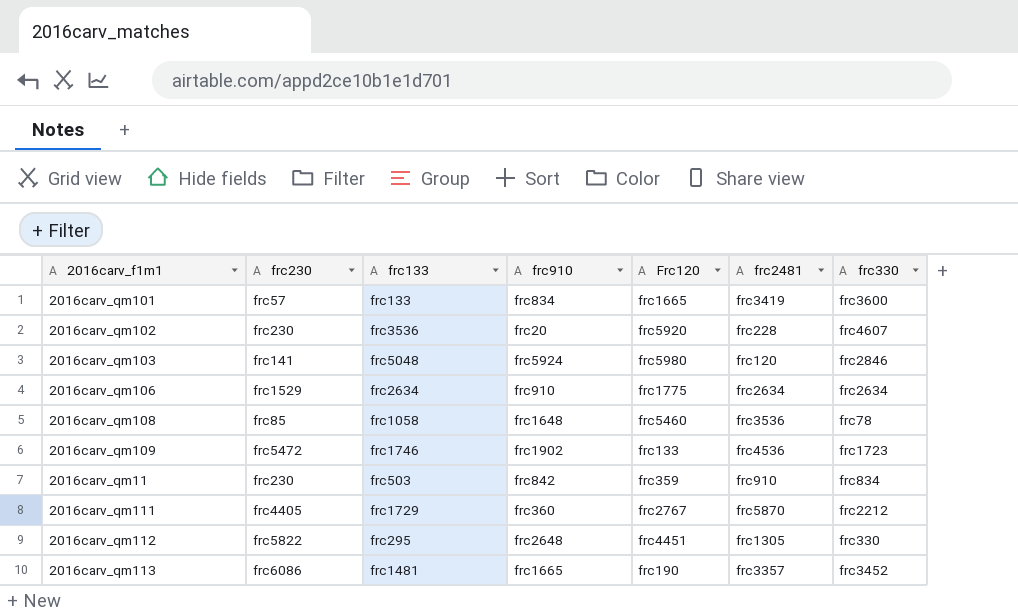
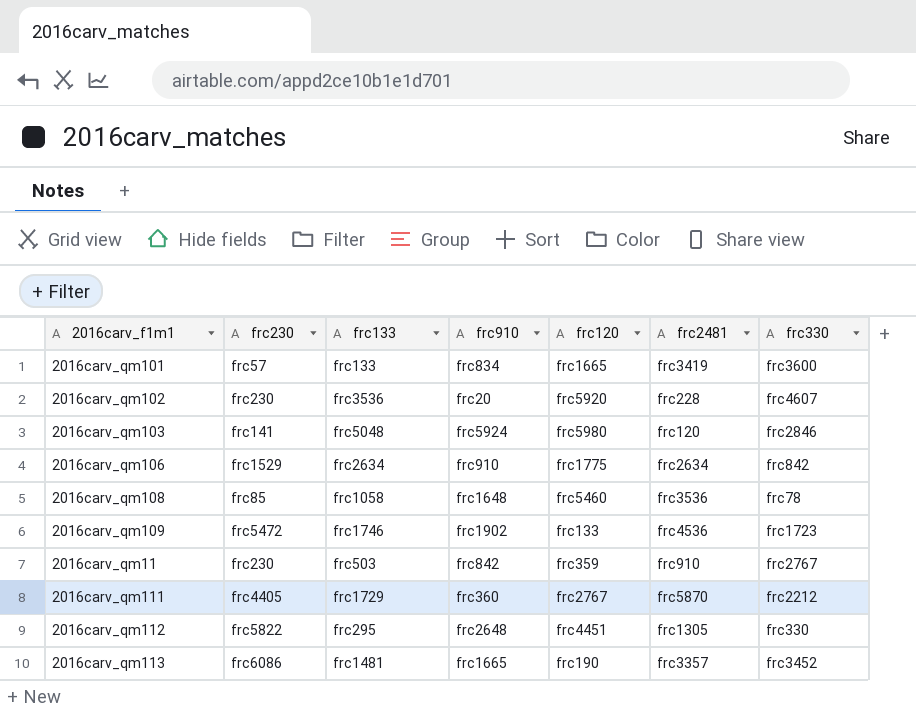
column name: Frc120 -> frc120
2016carv_qm106 | frc330: frc2634 -> frc842
2016carv_qm11 | frc330: frc834 -> frc2767

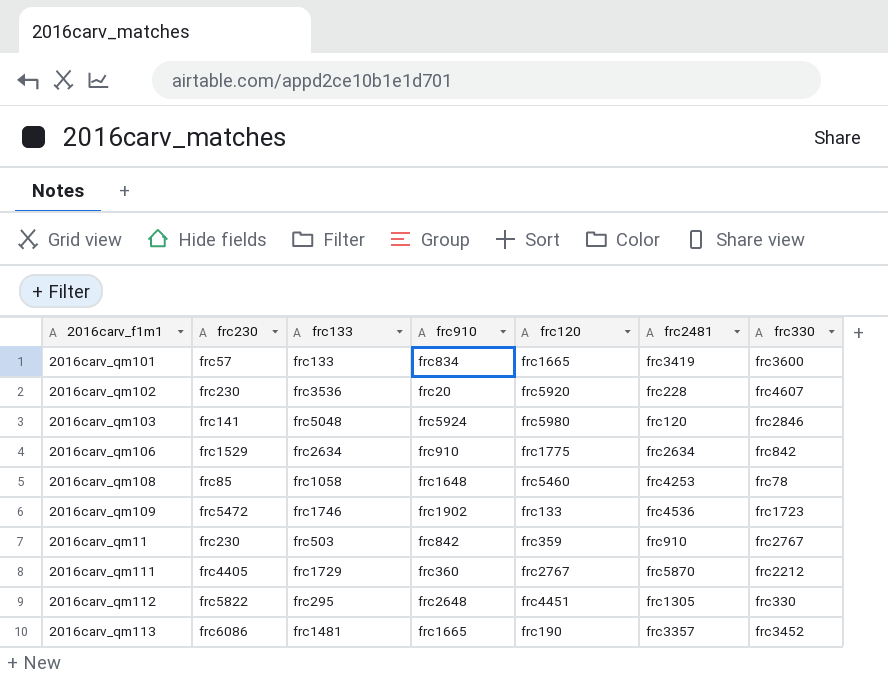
2016carv_qm108 | frc2481: frc3536 -> frc4253

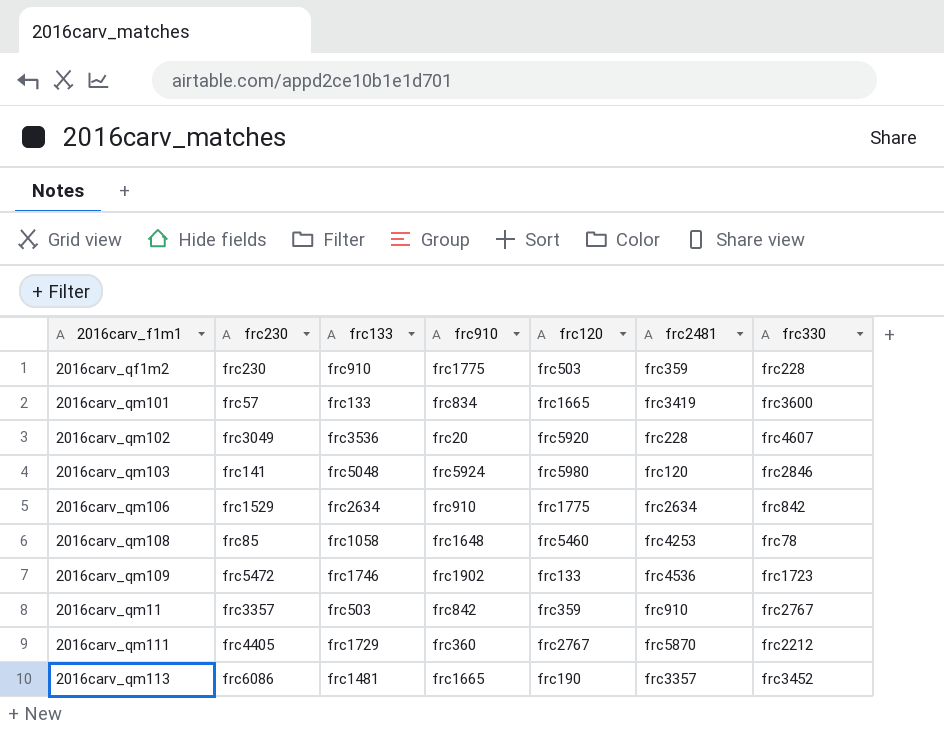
row 2016carv_qm112: frc5822 | frc295 | frc2648 | frc4451 | frc1305 | frc330 -> none
row 2016carv_qf1m2: none -> frc230 | frc910 | frc1775 | frc503 | frc359 | frc228
2016carv_qm102 | frc230: frc230 -> frc3049
2016carv_qm11 | frc230: frc230 -> frc3357

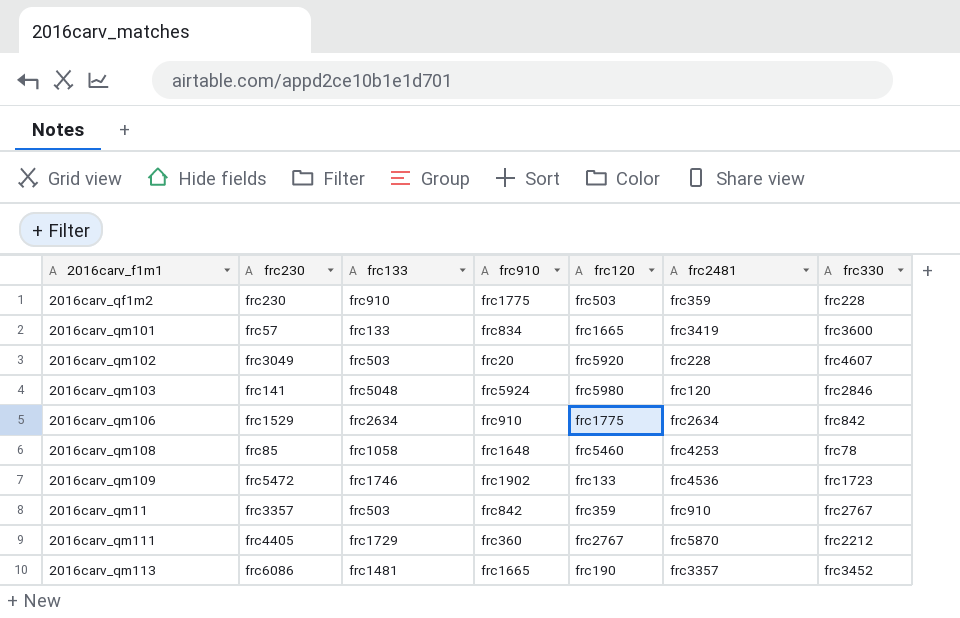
2016carv_qm102 | frc133: frc3536 -> frc503

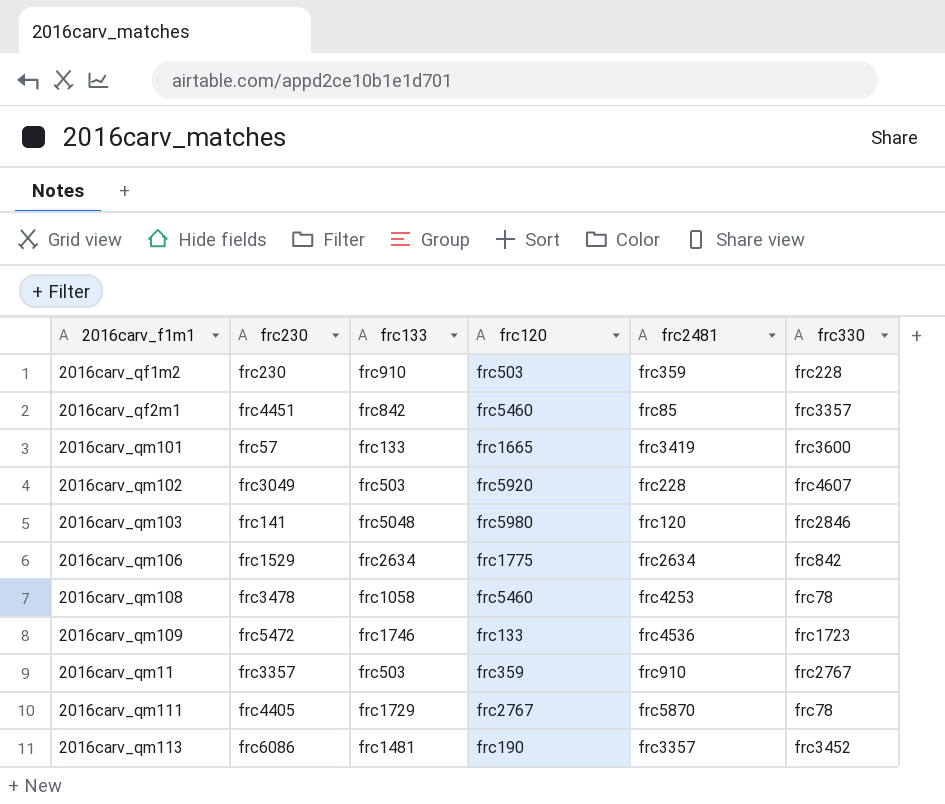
column frc910 | position: 4 -> none
row 2016carv_qf2m1: none -> frc4451 | frc842 | frc5460 | frc85 | frc3357
2016carv_qm108 | frc230: frc85 -> frc3478
2016carv_qm111 | frc330: frc2212 -> frc78

